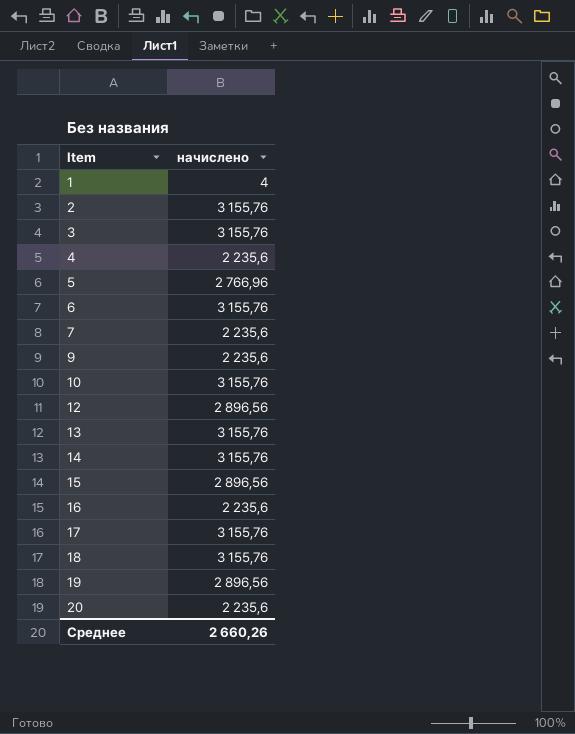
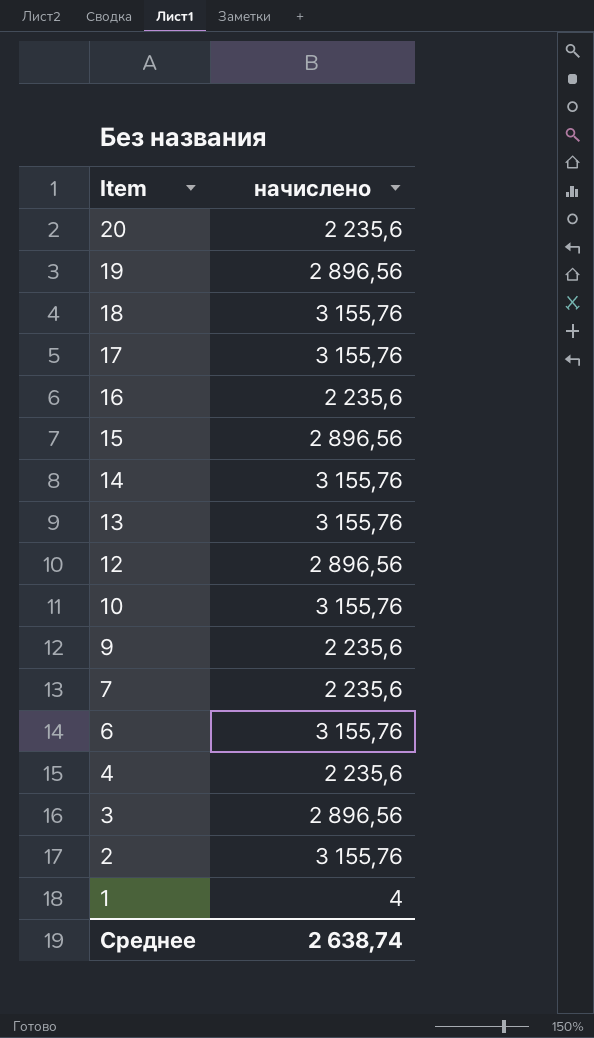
row order: Item ascending -> Item descending
row 5: 2 766,96 -> none
3 | начислено: 3 155,76 -> 2 896,56
Среднее | начислено: 2 660,26 -> 2 638,74

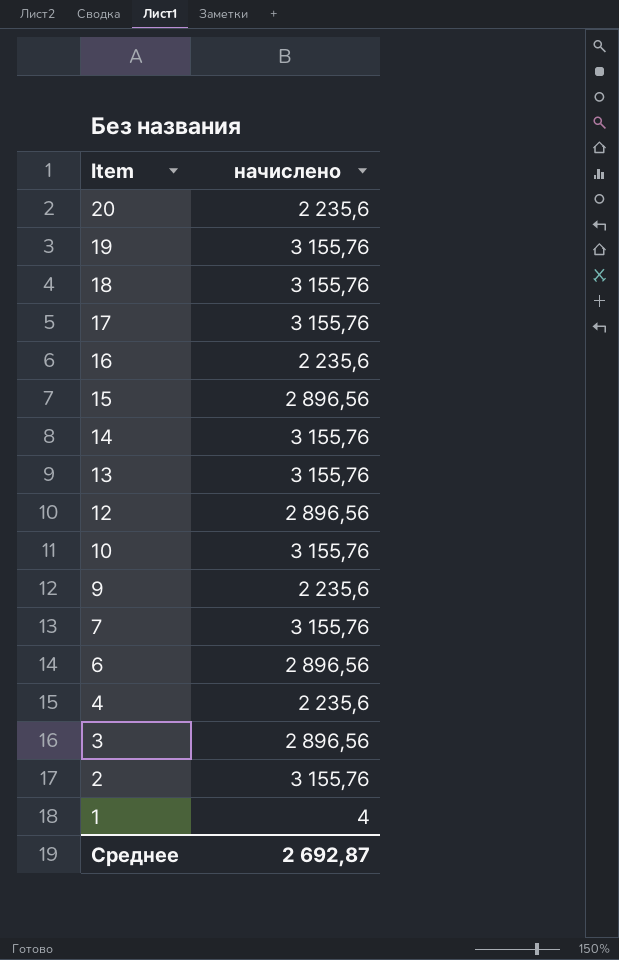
19 | начислено: 2 896,56 -> 3 155,76
7 | начислено: 2 235,6 -> 3 155,76
6 | начислено: 3 155,76 -> 2 896,56
Среднее | начислено: 2 638,74 -> 2 692,87

